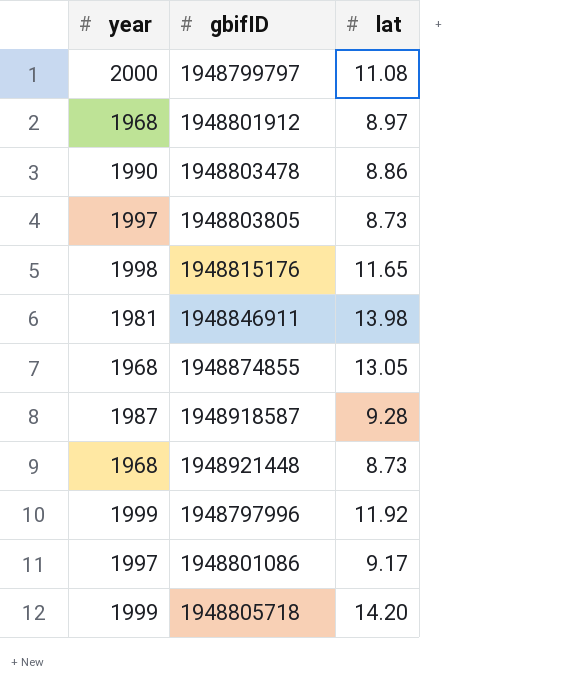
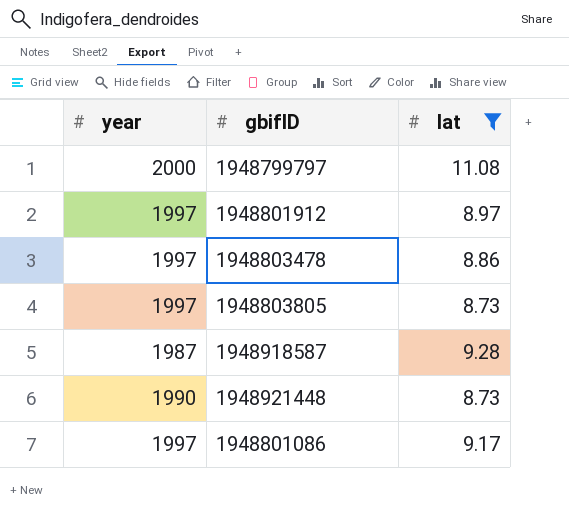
filter: none -> lat <= 11.08
1948801912 | year: 1968 -> 1997
1948803478 | year: 1990 -> 1997
1948921448 | year: 1968 -> 1990

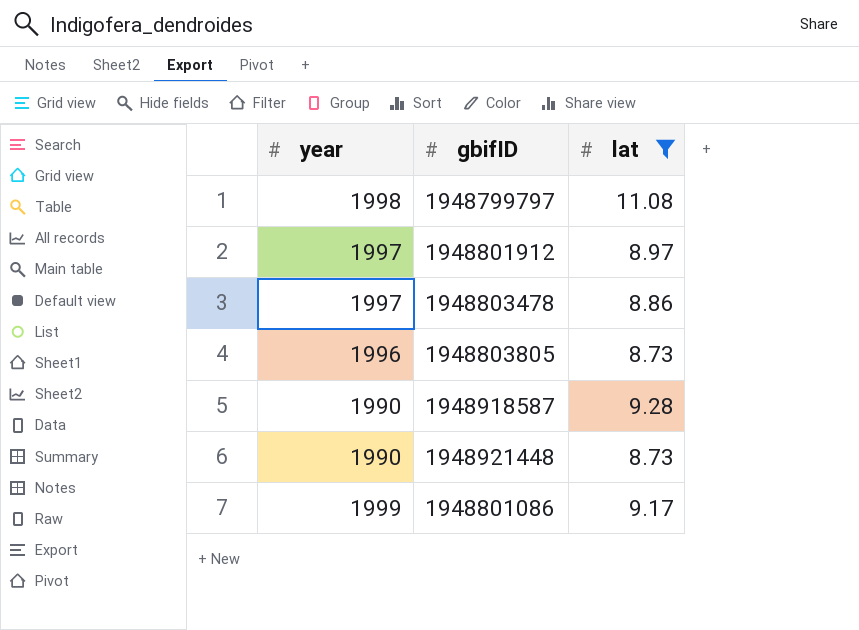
1948799797 | year: 2000 -> 1998
1948803805 | year: 1997 -> 1996
1948918587 | year: 1987 -> 1990
1948801086 | year: 1997 -> 1999

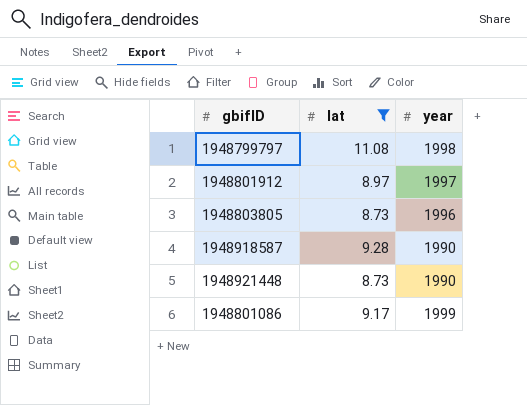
column year | position: 1 -> 3
row 1948803478: 1997 | 8.86 -> none

